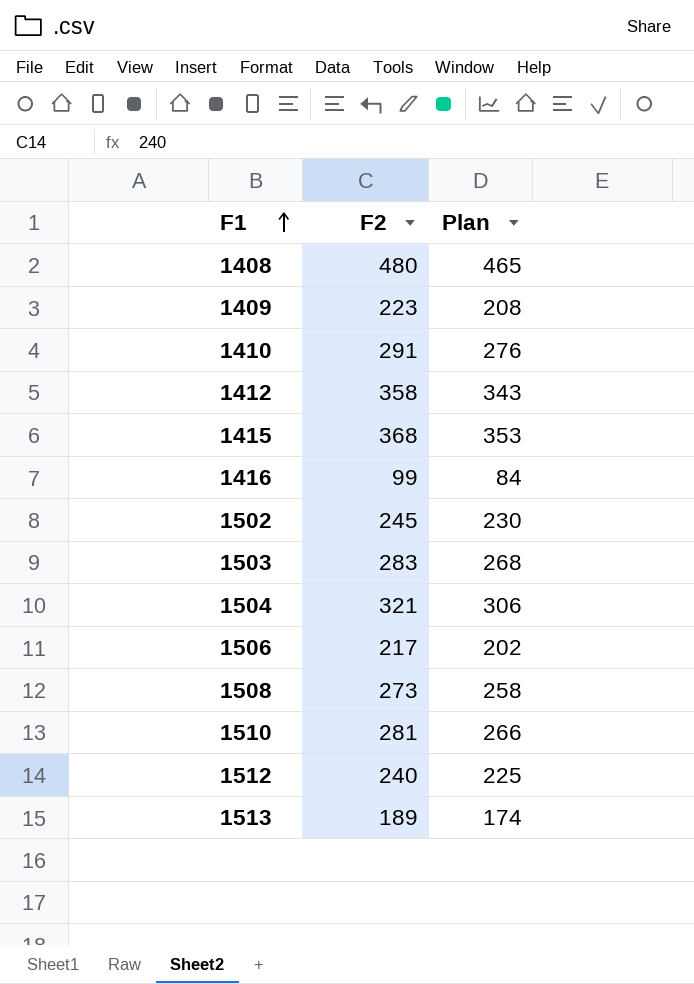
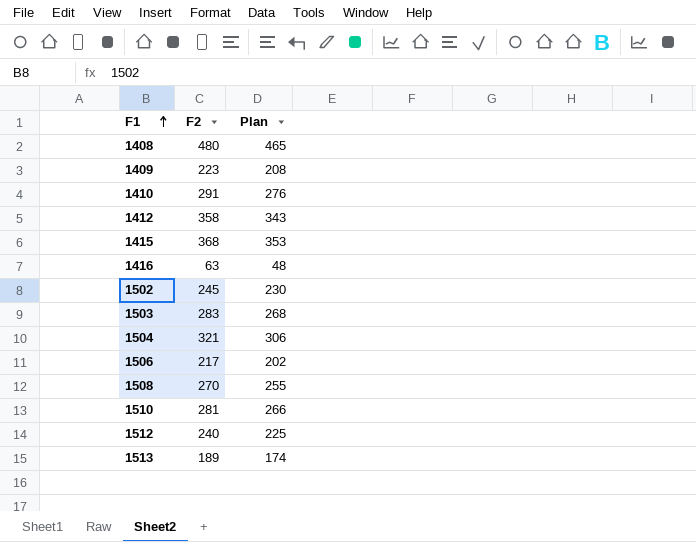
1416 | F2: 99 -> 63
1416 | Plan: 84 -> 48
1508 | F2: 273 -> 270
1508 | Plan: 258 -> 255

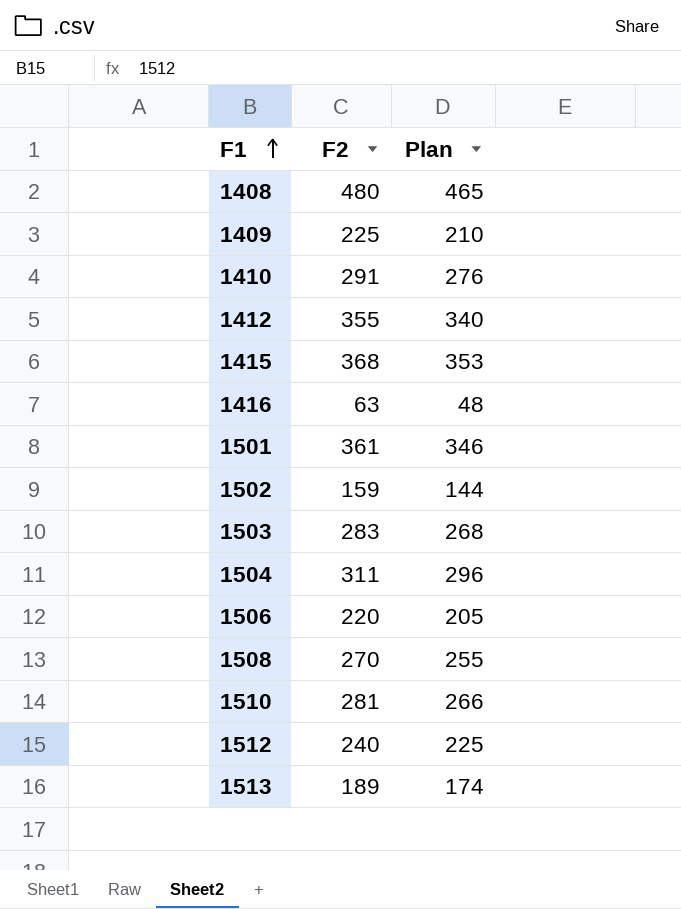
1409 | F2: 223 -> 225
1409 | Plan: 208 -> 210
1412 | F2: 358 -> 355
1412 | Plan: 343 -> 340
row 1501: none -> 361 | 346
1502 | F2: 245 -> 159
1502 | Plan: 230 -> 144
1504 | F2: 321 -> 311
1504 | Plan: 306 -> 296
1506 | F2: 217 -> 220
1506 | Plan: 202 -> 205

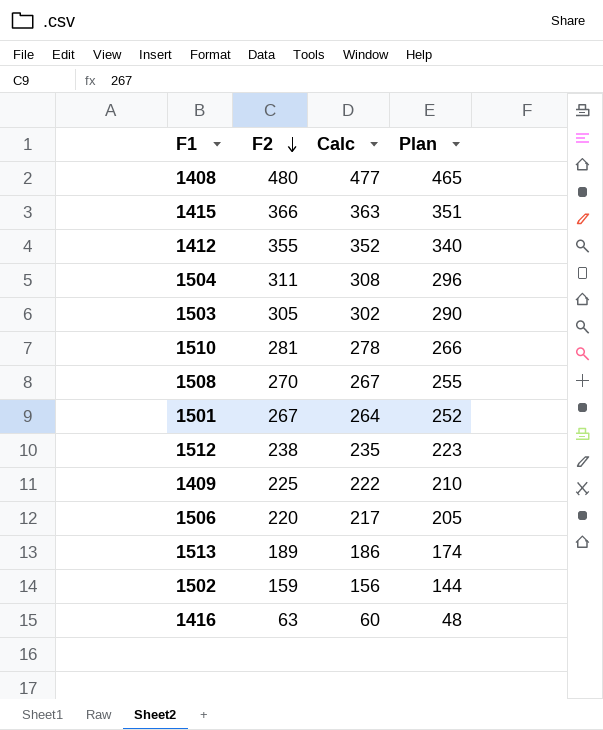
row order: F1 ascending -> F2 descending
column Calc | formula: none -> [F2] - 3
row 1410: 291 | 276 -> none
1415 | F2: 368 -> 366
1415 | Plan: 353 -> 351
1503 | F2: 283 -> 305
1503 | Plan: 268 -> 290
1501 | F2: 361 -> 267
1501 | Plan: 346 -> 252
1512 | F2: 240 -> 238
1512 | Plan: 225 -> 223

